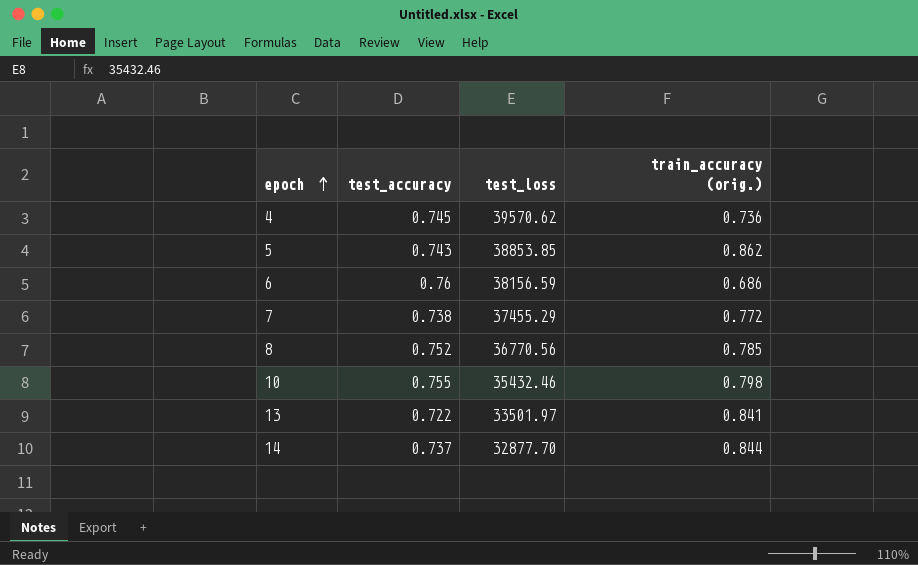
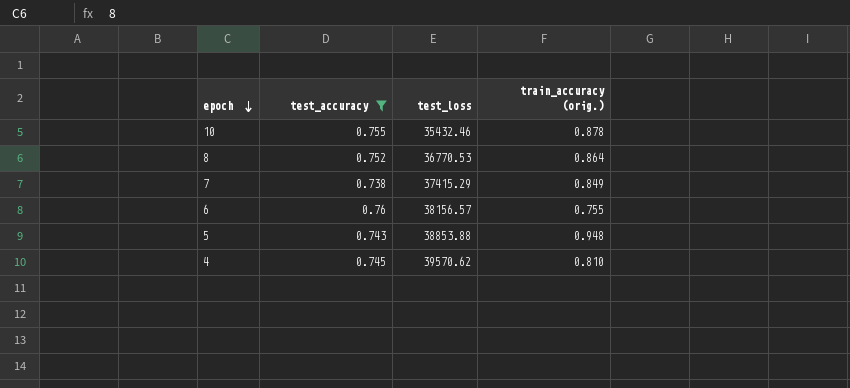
filter: none -> test_accuracy >= 0.738
row order: epoch ascending -> epoch descending
10 | train_accuracy (orig.): 0.798 -> 0.878
8 | test_loss: 36770.56 -> 36770.53
8 | train_accuracy (orig.): 0.785 -> 0.864
7 | test_loss: 37455.29 -> 37415.29
7 | train_accuracy (orig.): 0.772 -> 0.849
6 | test_loss: 38156.59 -> 38156.57
6 | train_accuracy (orig.): 0.686 -> 0.755
5 | test_loss: 38853.85 -> 38853.88
5 | train_accuracy (orig.): 0.862 -> 0.948
4 | train_accuracy (orig.): 0.736 -> 0.810

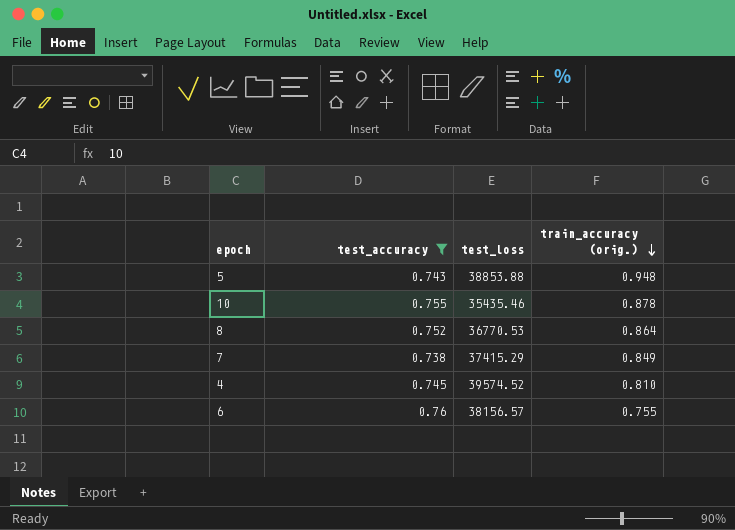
row order: epoch descending -> train_accuracy (orig.) descending
10 | test_loss: 35432.46 -> 35435.46
4 | test_loss: 39570.62 -> 39574.52

